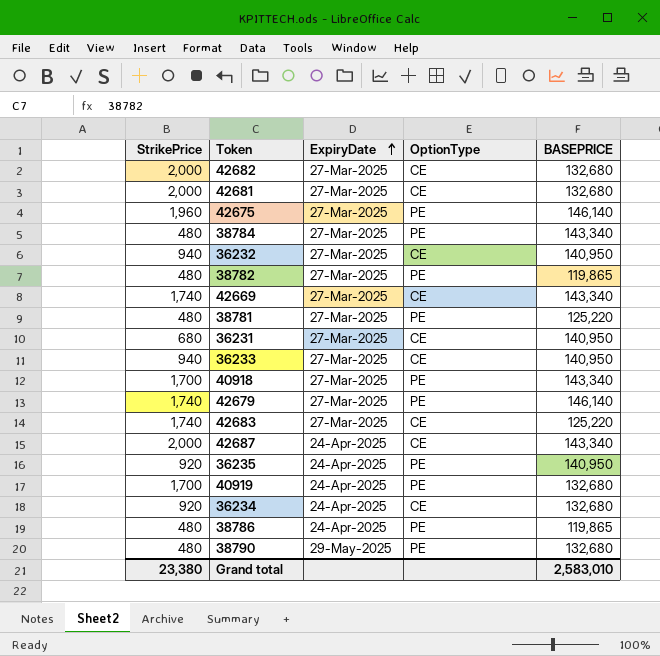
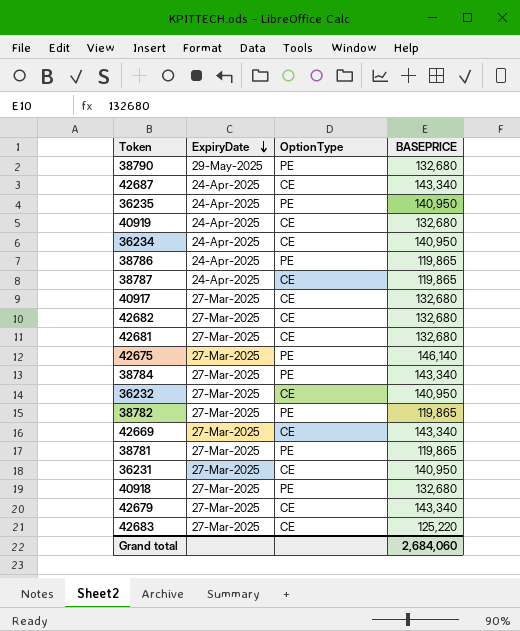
row order: ExpiryDate ascending -> ExpiryDate descending
column StrikePrice | position: 1 -> none
row 36233: 940 | 27-Mar-2025 | CE | 140,950 -> none
40919 | OptionType: PE -> CE
36234 | BASEPRICE: 132,680 -> 140,950
row 38787: none -> 24-Apr-2025 | CE | 119,865
row 40917: none -> 27-Mar-2025 | CE | 132,680
38781 | BASEPRICE: 125,220 -> 119,865
40918 | BASEPRICE: 143,340 -> 132,680
42679 | OptionType: PE -> CE
42679 | BASEPRICE: 146,140 -> 143,340
Grand total | BASEPRICE: 2,583,010 -> 2,684,060

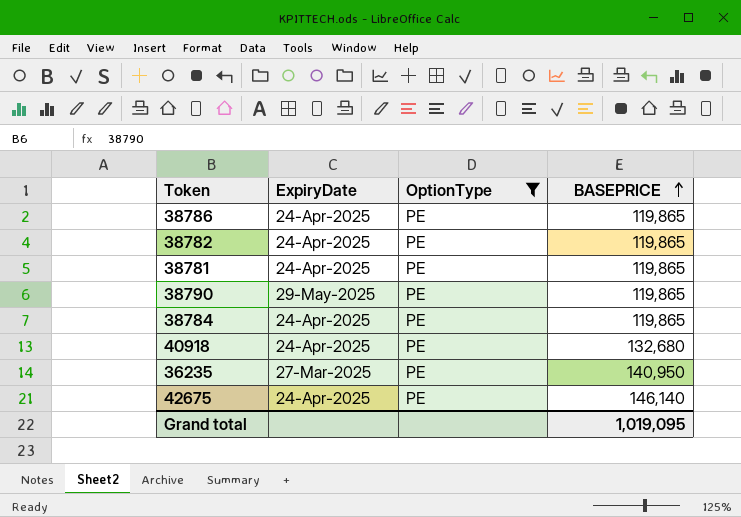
filter: none -> OptionType = PE
row order: ExpiryDate descending -> BASEPRICE ascending
38782 | ExpiryDate: 27-Mar-2025 -> 24-Apr-2025
38781 | ExpiryDate: 27-Mar-2025 -> 24-Apr-2025
38790 | BASEPRICE: 132,680 -> 119,865
38784 | ExpiryDate: 27-Mar-2025 -> 24-Apr-2025
38784 | BASEPRICE: 143,340 -> 119,865
40918 | ExpiryDate: 27-Mar-2025 -> 24-Apr-2025
36235 | ExpiryDate: 24-Apr-2025 -> 27-Mar-2025
42675 | ExpiryDate: 27-Mar-2025 -> 24-Apr-2025
Grand total | BASEPRICE: 2,684,060 -> 1,019,095

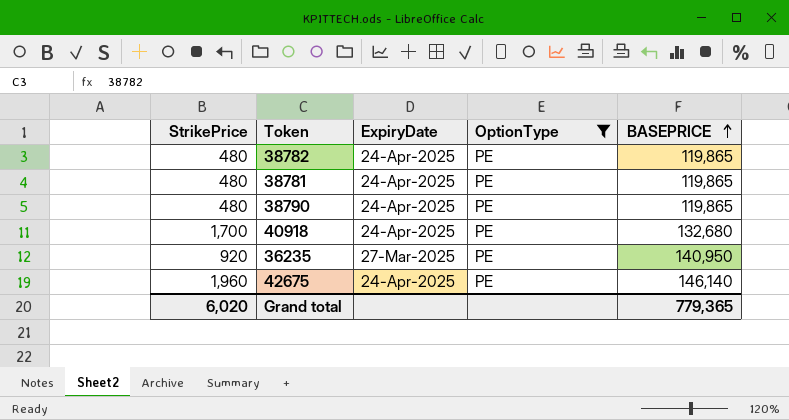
column StrikePrice | position: none -> 1
row 38786: 24-Apr-2025 | PE | 119,865 -> none
row 38784: 24-Apr-2025 | PE | 119,865 -> none
38790 | ExpiryDate: 29-May-2025 -> 24-Apr-2025
Grand total | BASEPRICE: 1,019,095 -> 779,365

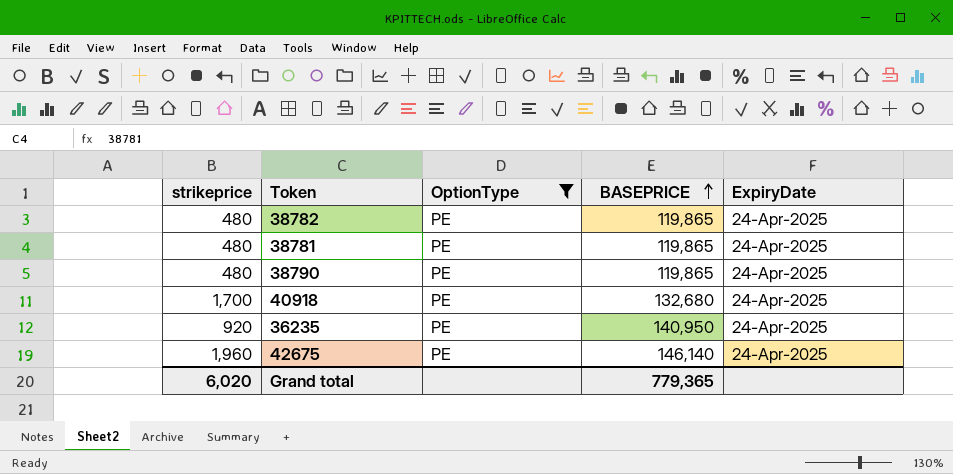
column name: StrikePrice -> strikeprice
column ExpiryDate | position: 3 -> 5
36235 | ExpiryDate: 27-Mar-2025 -> 24-Apr-2025

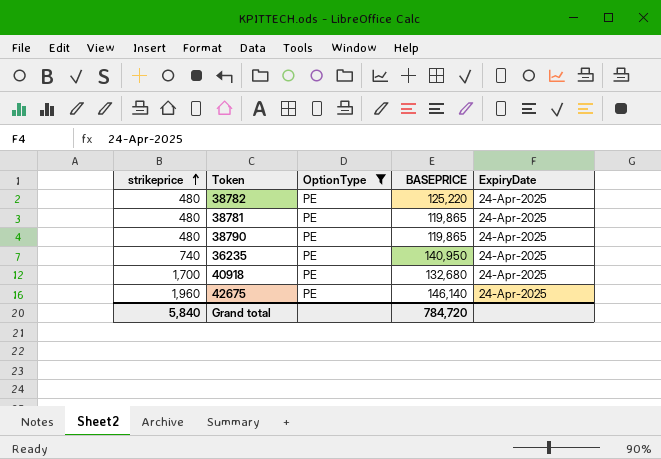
row order: BASEPRICE ascending -> strikeprice ascending
38782 | BASEPRICE: 119,865 -> 125,220
36235 | strikeprice: 920 -> 740
Grand total | strikeprice: 6,020 -> 5,840
Grand total | BASEPRICE: 779,365 -> 784,720

